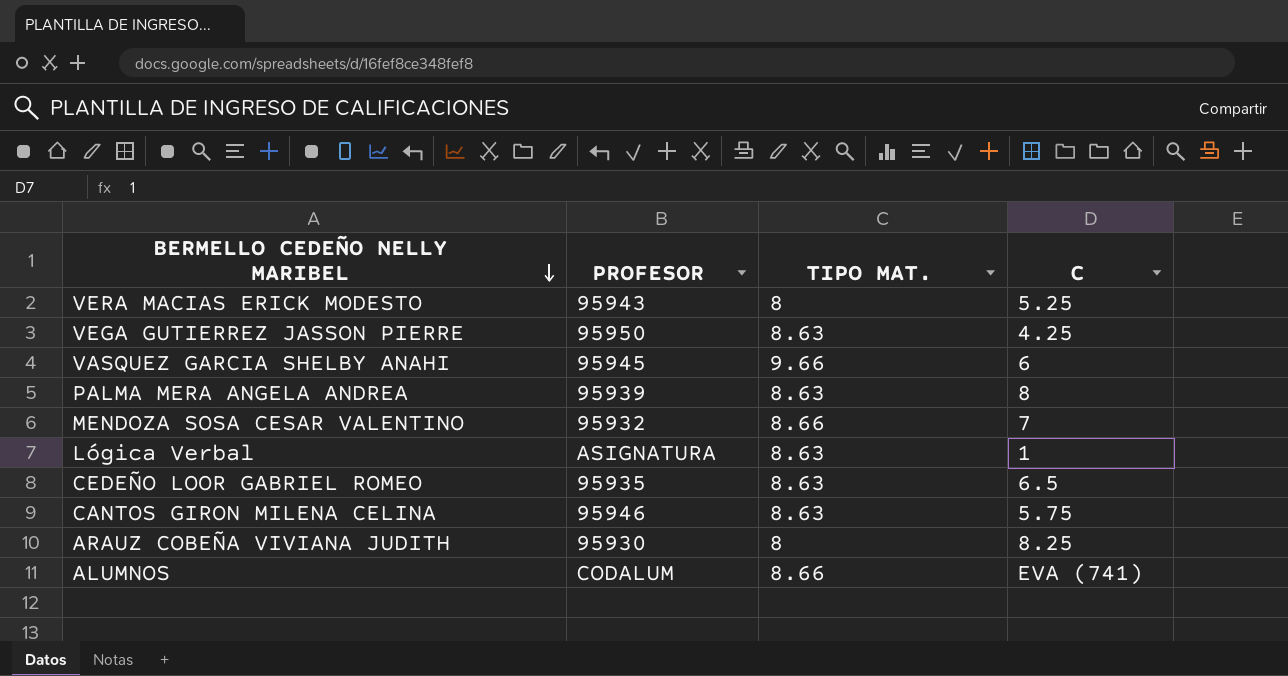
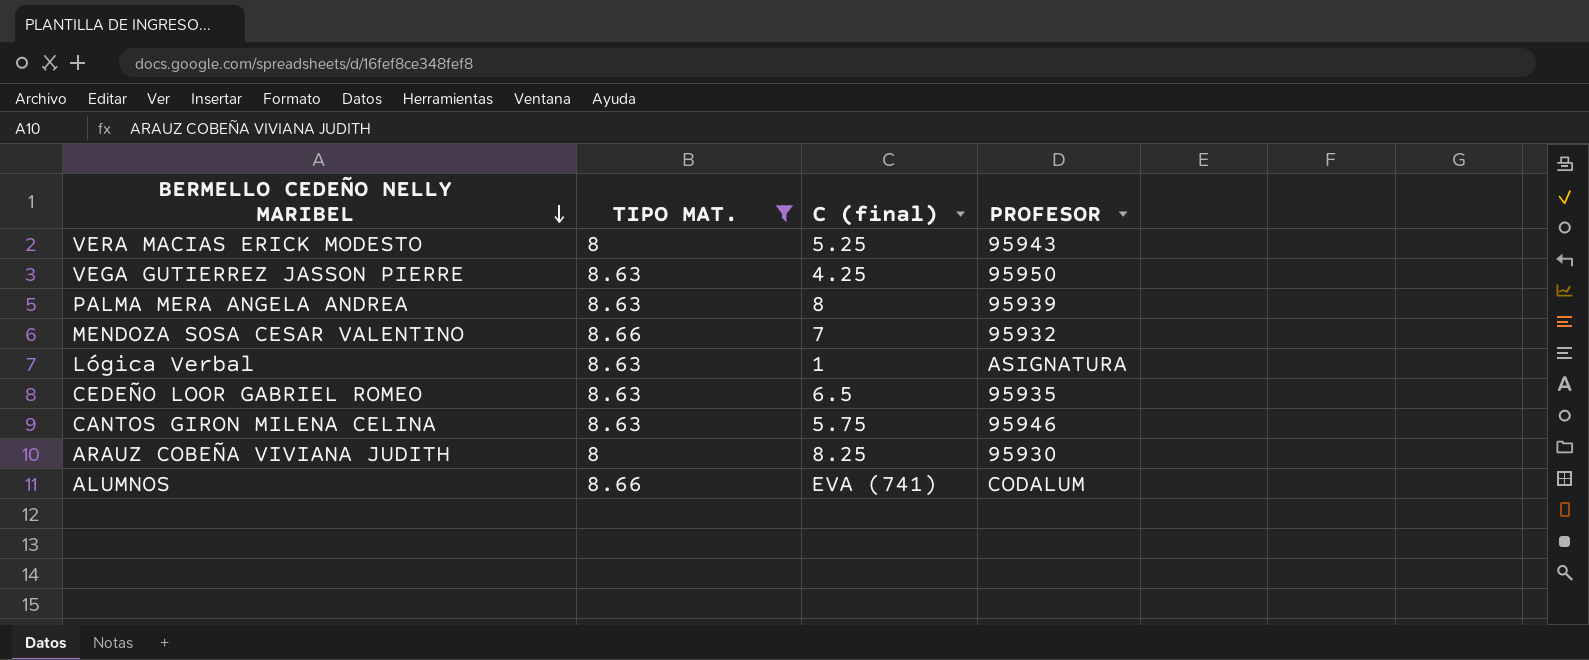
filter: none -> TIPO MAT. != 9.66
column name: C -> C (final)
column PROFESOR | position: 2 -> 4

